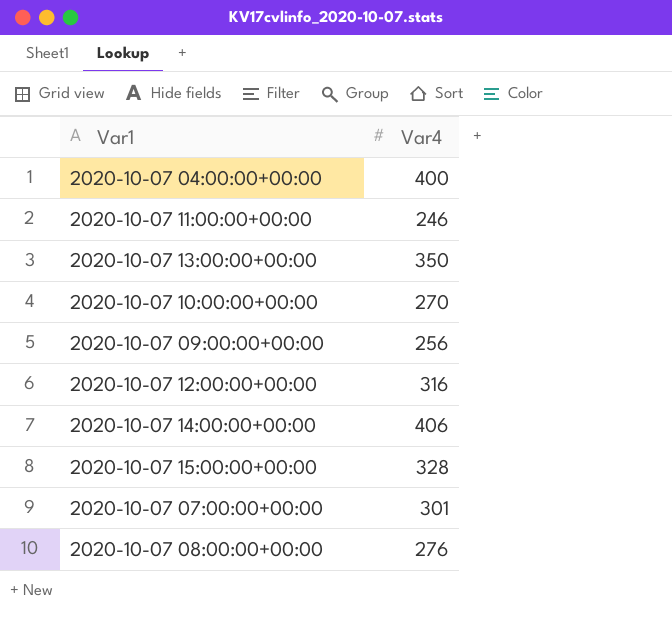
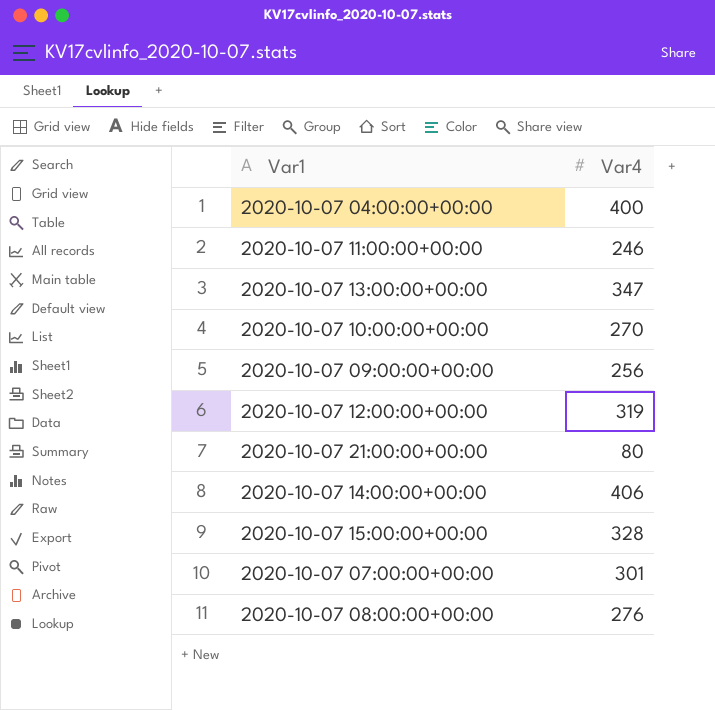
2020-10-07 13:00:00+00:00 | Var4: 350 -> 347
2020-10-07 12:00:00+00:00 | Var4: 316 -> 319
row 2020-10-07 21:00:00+00:00: none -> 80

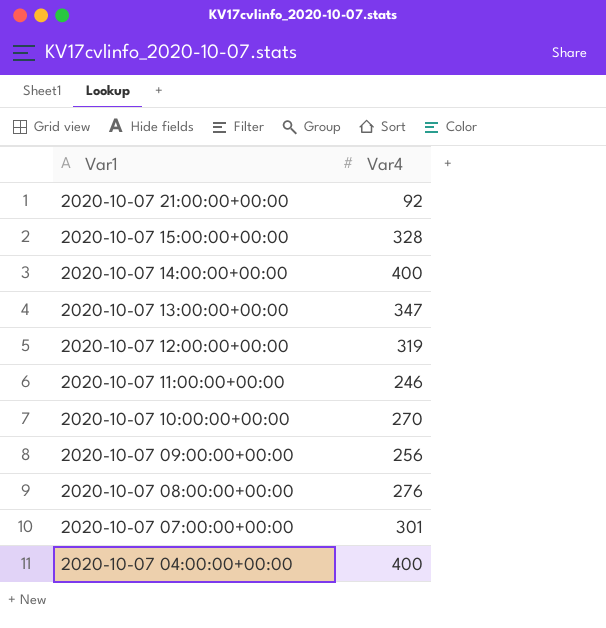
row order: none -> Var1 descending
2020-10-07 21:00:00+00:00 | Var4: 80 -> 92
2020-10-07 14:00:00+00:00 | Var4: 406 -> 400

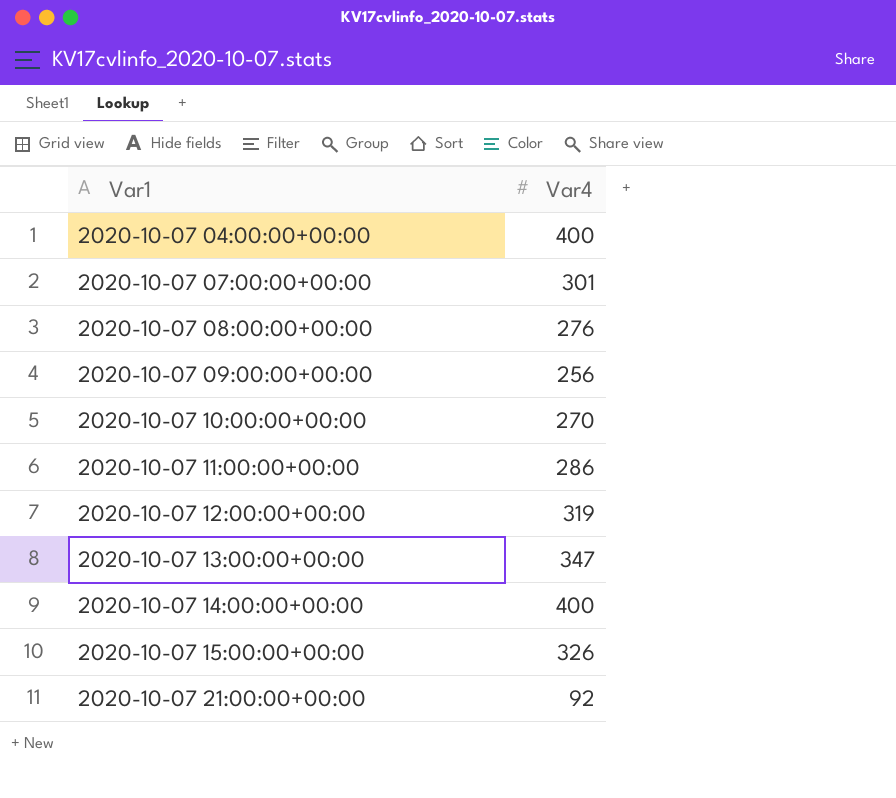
row order: Var1 descending -> Var1 ascending
2020-10-07 11:00:00+00:00 | Var4: 246 -> 286
2020-10-07 15:00:00+00:00 | Var4: 328 -> 326

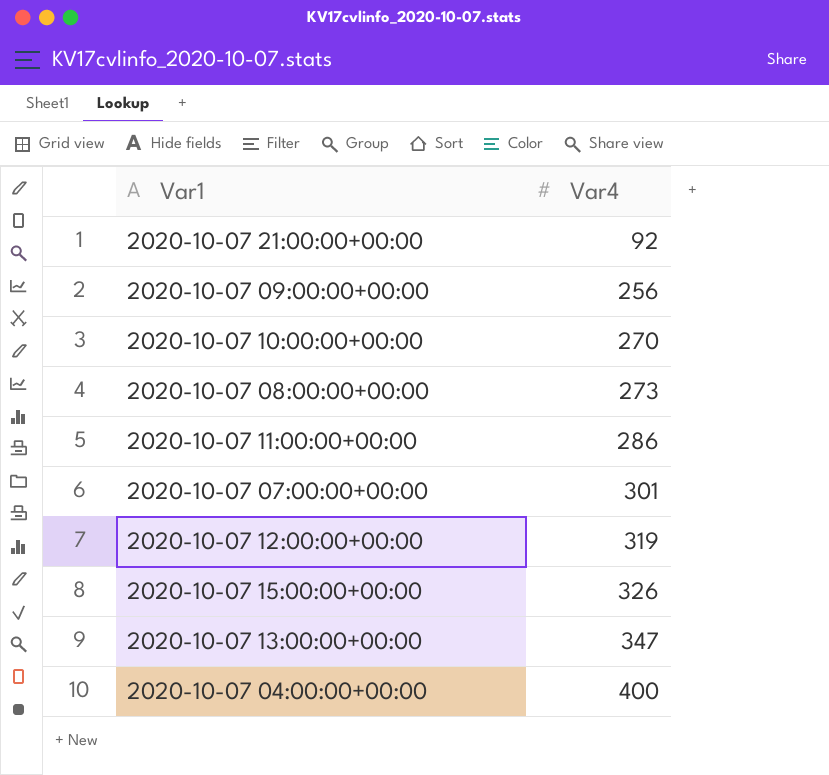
row order: Var1 ascending -> Var4 ascending
row 2020-10-07 14:00:00+00:00: 400 -> none
2020-10-07 08:00:00+00:00 | Var4: 276 -> 273

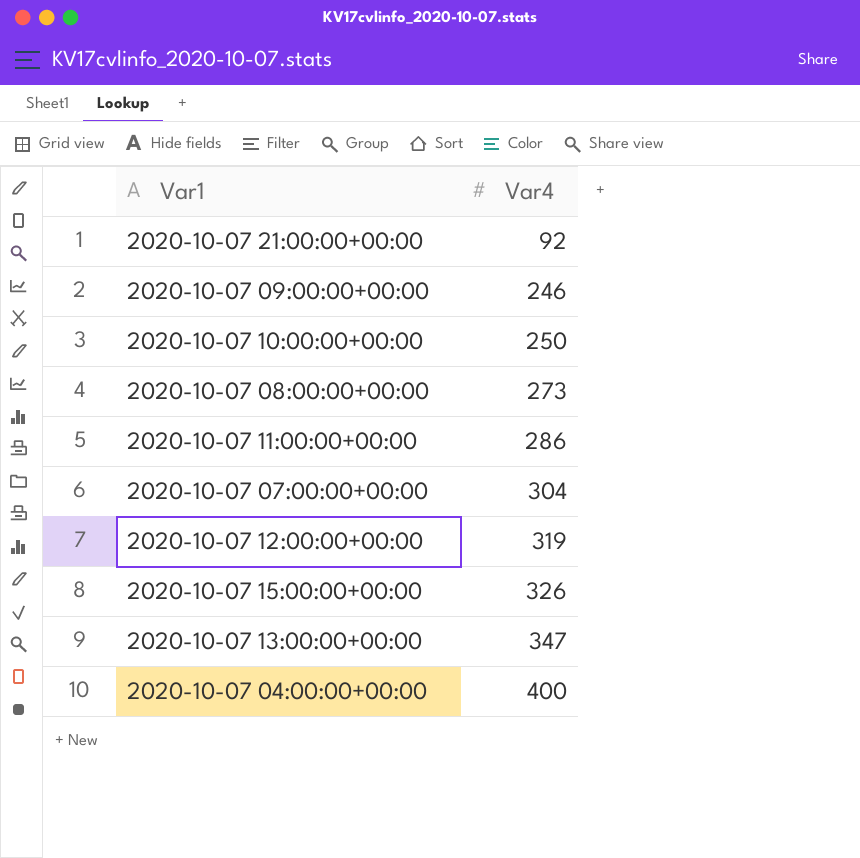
2020-10-07 09:00:00+00:00 | Var4: 256 -> 246
2020-10-07 10:00:00+00:00 | Var4: 270 -> 250
2020-10-07 07:00:00+00:00 | Var4: 301 -> 304

